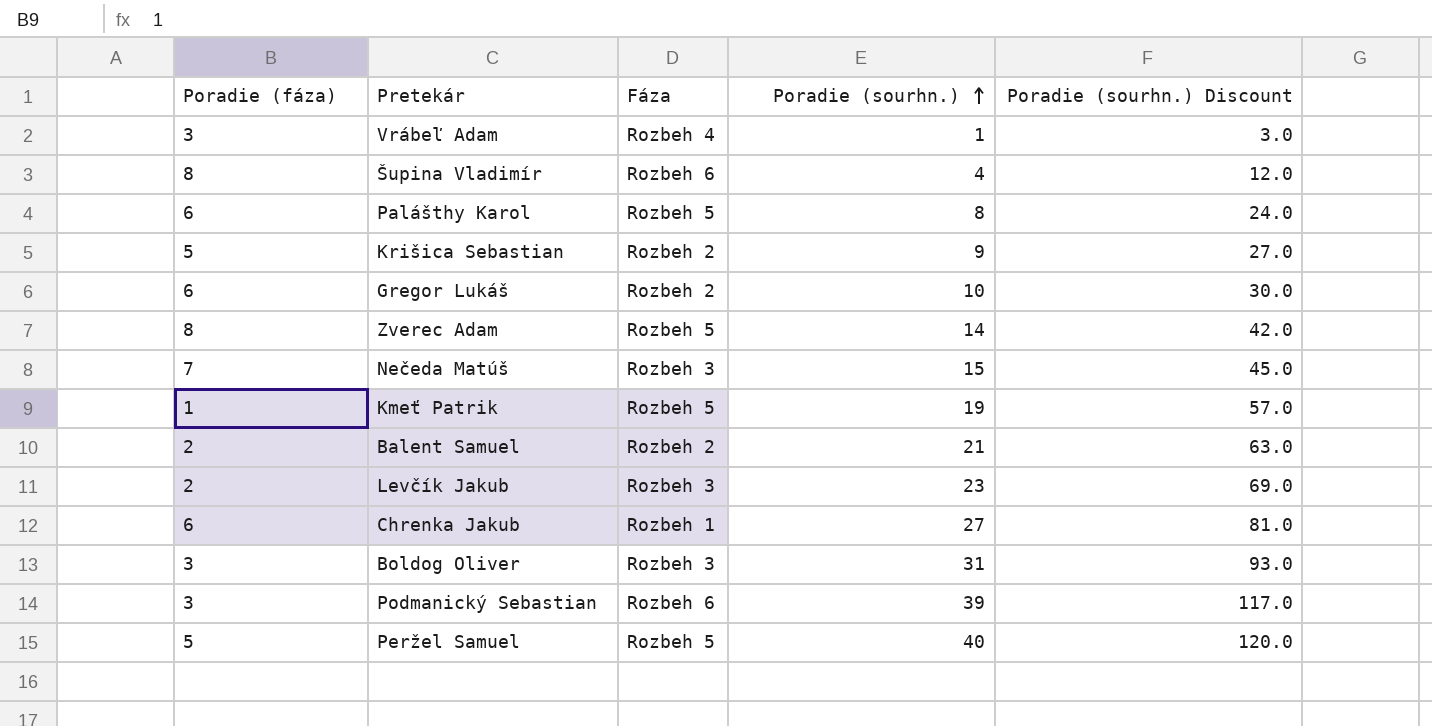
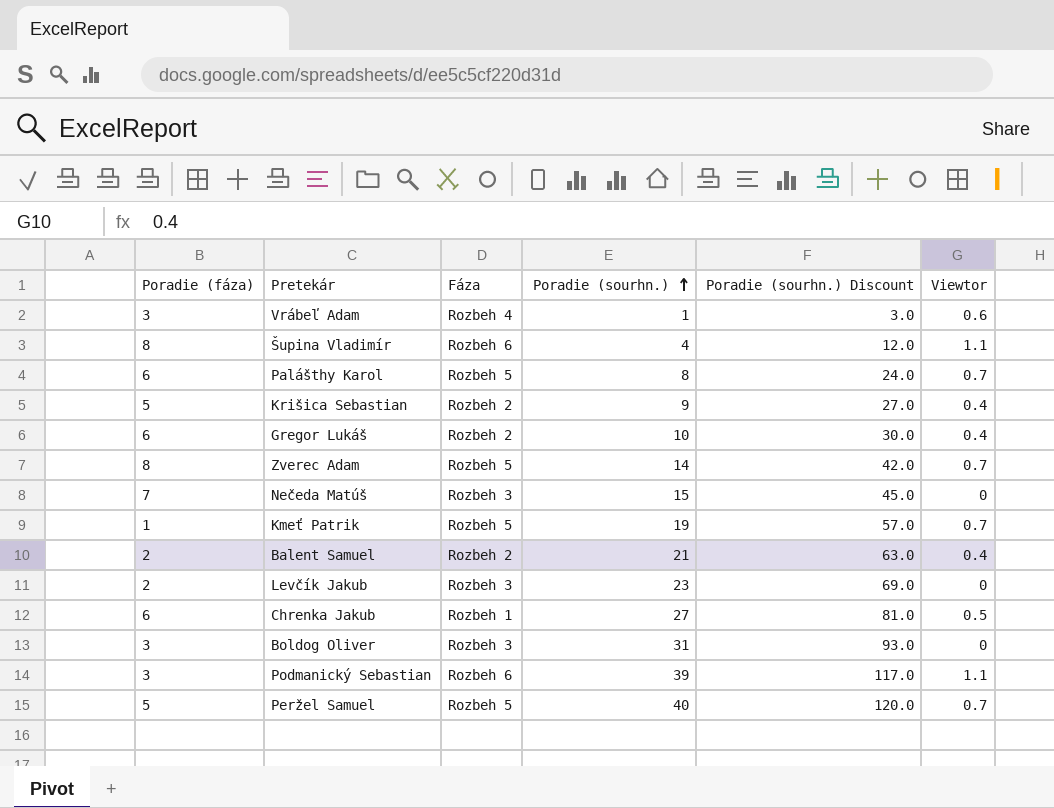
column Viewtor | position: none -> 6

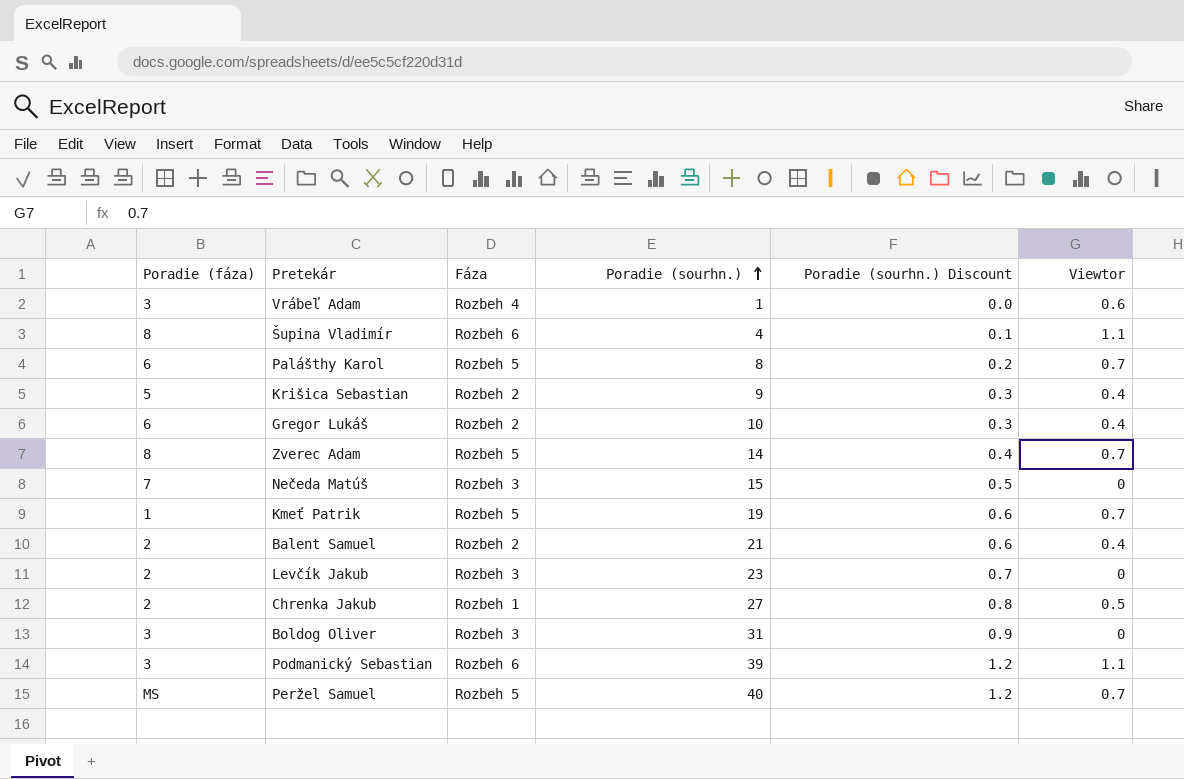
column Poradie (sourhn.) Discount | formula: [Poradie (sourhn.)] * 3 -> [Poradie (sourhn.)] * 0.03
Chrenka Jakub | Poradie (fáza): 6 -> 2
Peržel Samuel | Poradie (fáza): 5 -> MS

